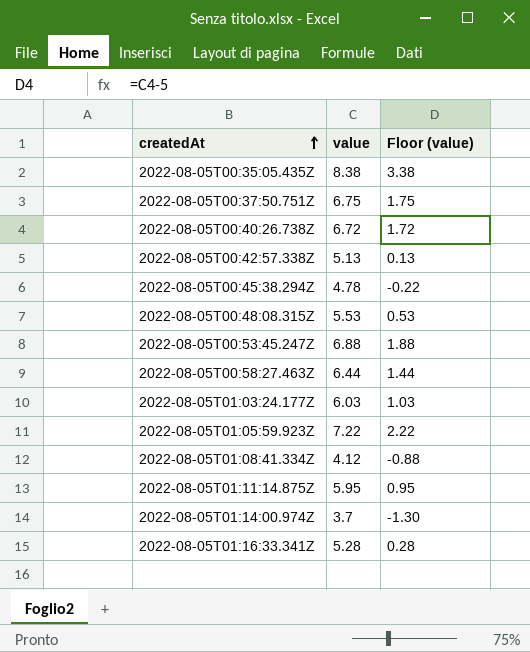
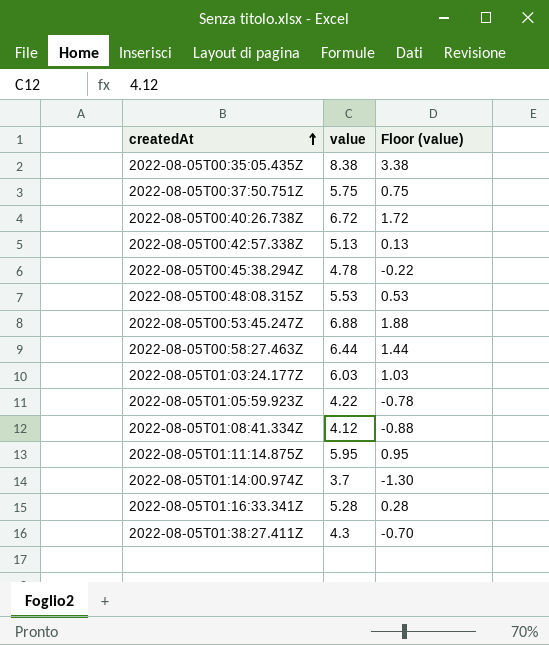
2022-08-05T00:37:50.751Z | value: 6.75 -> 5.75
2022-08-05T00:37:50.751Z | Floor (value): 1.75 -> 0.75
2022-08-05T01:05:59.923Z | value: 7.22 -> 4.22
2022-08-05T01:05:59.923Z | Floor (value): 2.22 -> -0.78
row 2022-08-05T01:38:27.411Z: none -> 4.3 | -0.70

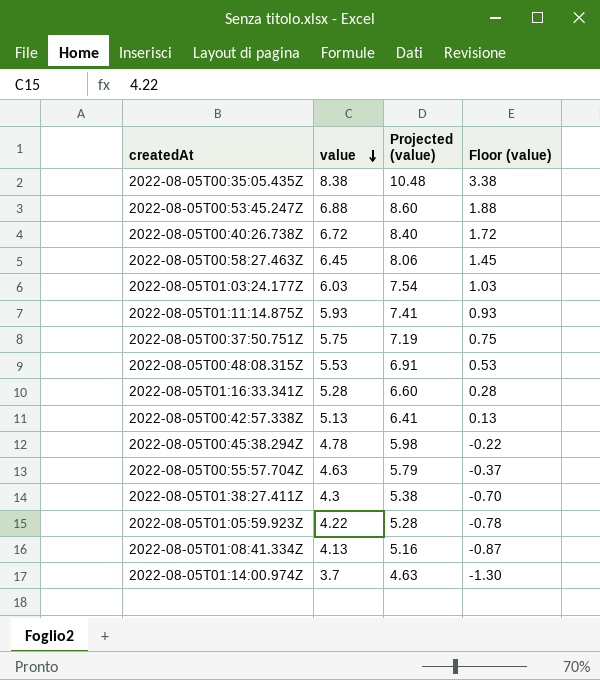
row order: createdAt ascending -> value descending
column Projected (value) | formula: none -> [value] * 1.25
2022-08-05T00:58:27.463Z | value: 6.44 -> 6.45
2022-08-05T00:58:27.463Z | Floor (value): 1.44 -> 1.45
2022-08-05T01:11:14.875Z | value: 5.95 -> 5.93
2022-08-05T01:11:14.875Z | Floor (value): 0.95 -> 0.93
row 2022-08-05T00:55:57.704Z: none -> 4.63 | 5.79 | -0.37
2022-08-05T01:08:41.334Z | value: 4.12 -> 4.13
2022-08-05T01:08:41.334Z | Floor (value): -0.88 -> -0.87

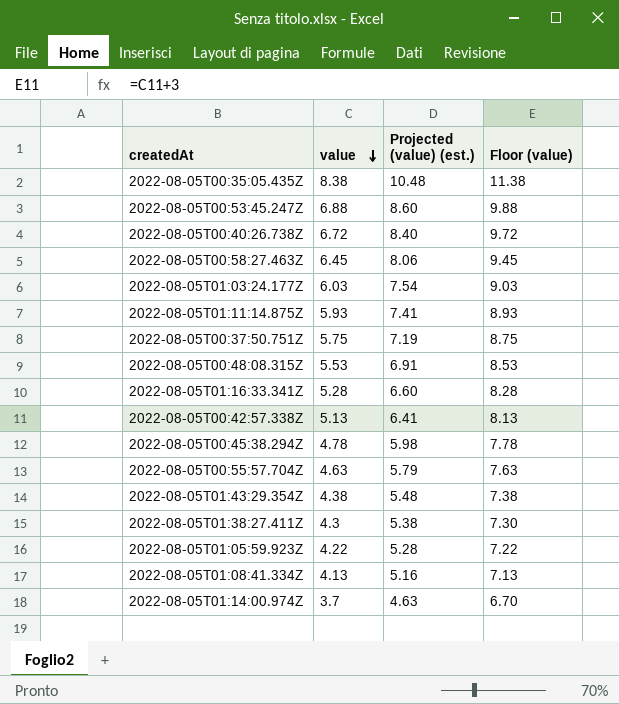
column name: Projected (value) -> Projected (value) (est.)
column Floor (value) | formula: [value] - 5 -> [value] + 3
row 2022-08-05T01:43:29.354Z: none -> 4.38 | 5.48 | 7.38

